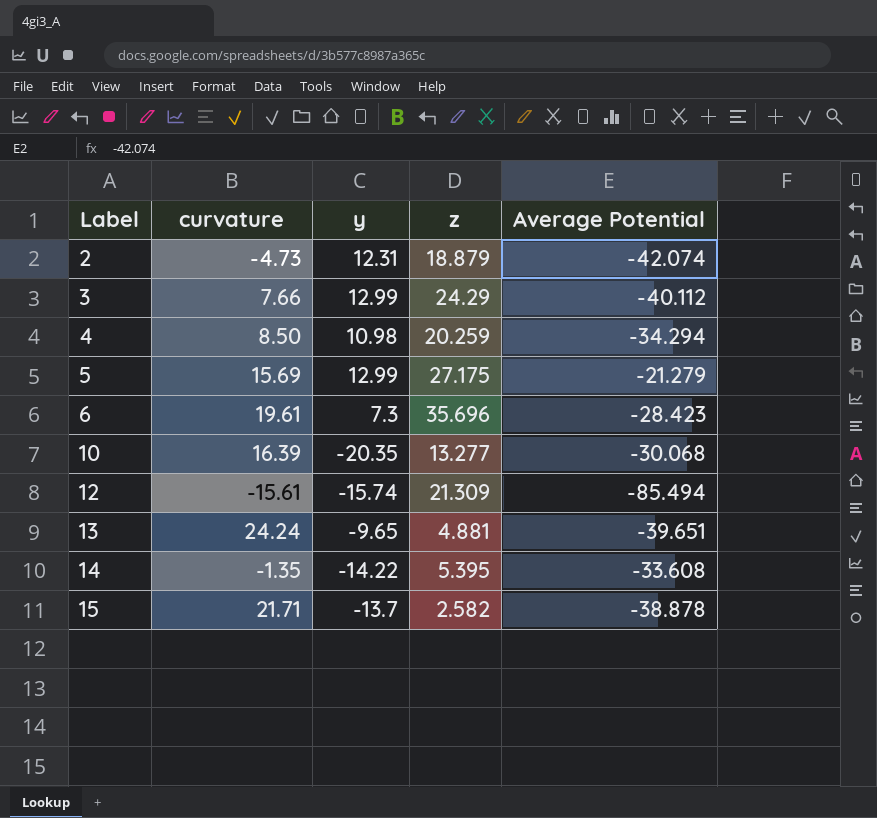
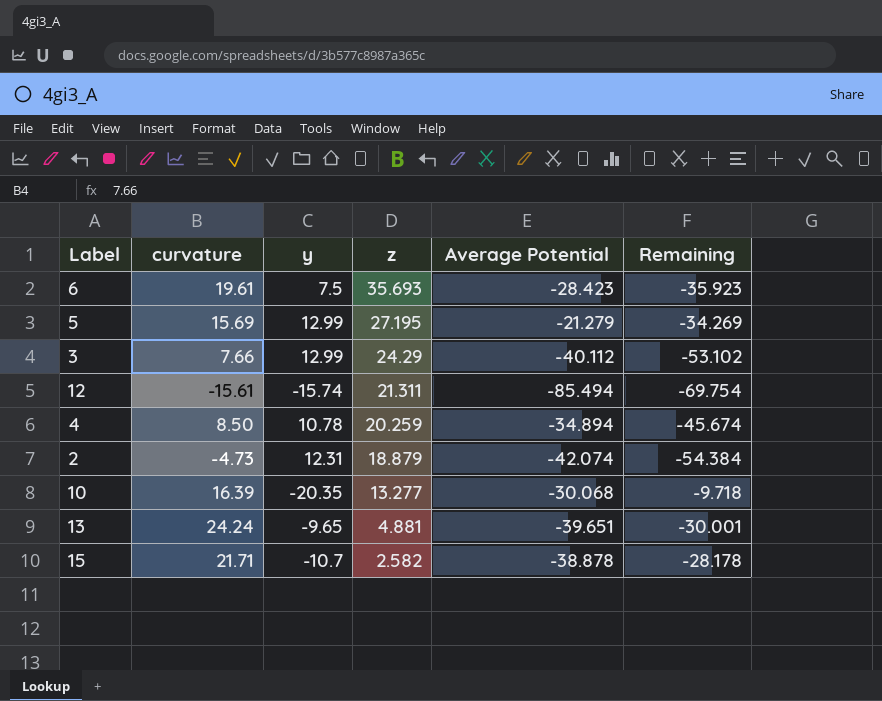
row order: Label ascending -> z descending
column Remaining | formula: none -> [Average Potential] - [y]
row 14: -1.35 | -14.22 | 5.395 | -33.608 -> none
6 | y: 7.3 -> 7.5
6 | z: 35.696 -> 35.693
5 | z: 27.175 -> 27.195
12 | z: 21.309 -> 21.311
4 | y: 10.98 -> 10.78
4 | Average Potential: -34.294 -> -34.894
15 | y: -13.7 -> -10.7

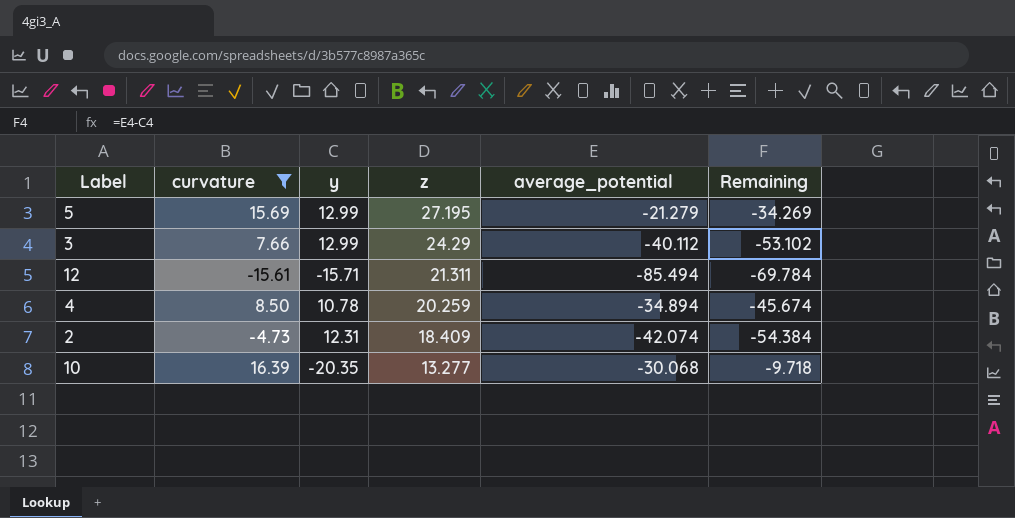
filter: none -> curvature <= 16.39
column name: Average Potential -> average_potential
12 | y: -15.74 -> -15.71
12 | Remaining: -69.754 -> -69.784
2 | z: 18.879 -> 18.409

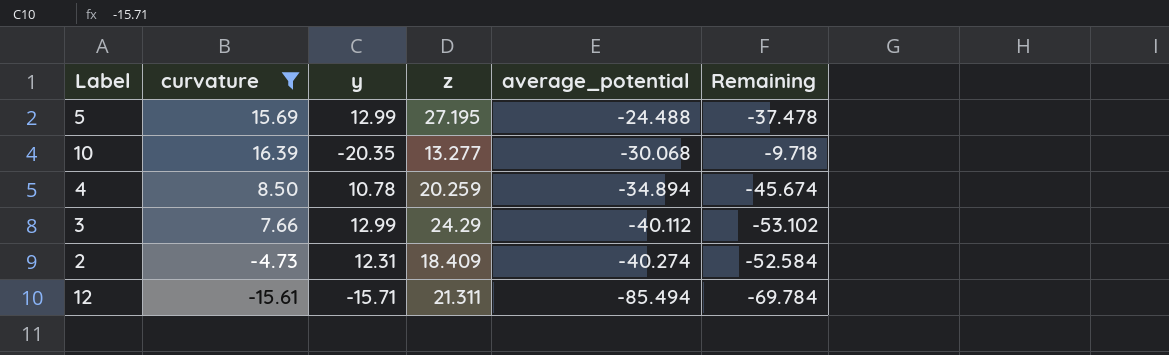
row order: z descending -> average_potential descending
5 | average_potential: -21.279 -> -24.488
5 | Remaining: -34.269 -> -37.478
2 | average_potential: -42.074 -> -40.274
2 | Remaining: -54.384 -> -52.584

